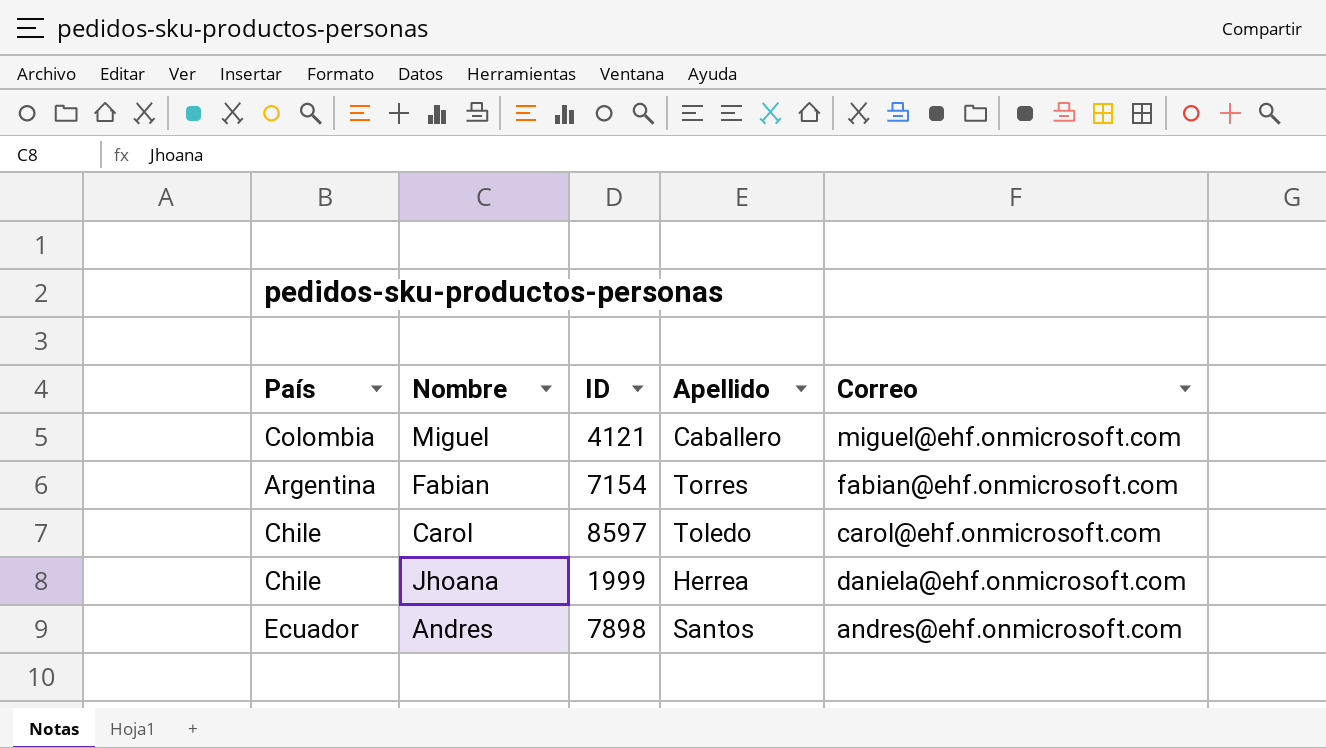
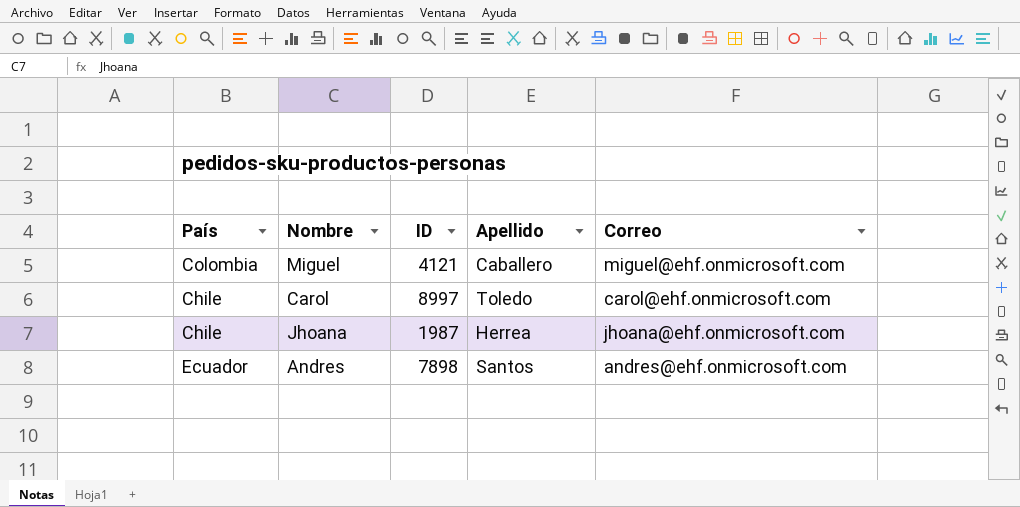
row Fabian: Argentina | 7154 | Torres | fabian@ehf.onmicrosoft.com -> none
Carol | ID: 8597 -> 8997
Jhoana | ID: 1999 -> 1987
Jhoana | Correo: daniela@ehf.onmicrosoft.com -> jhoana@ehf.onmicrosoft.com

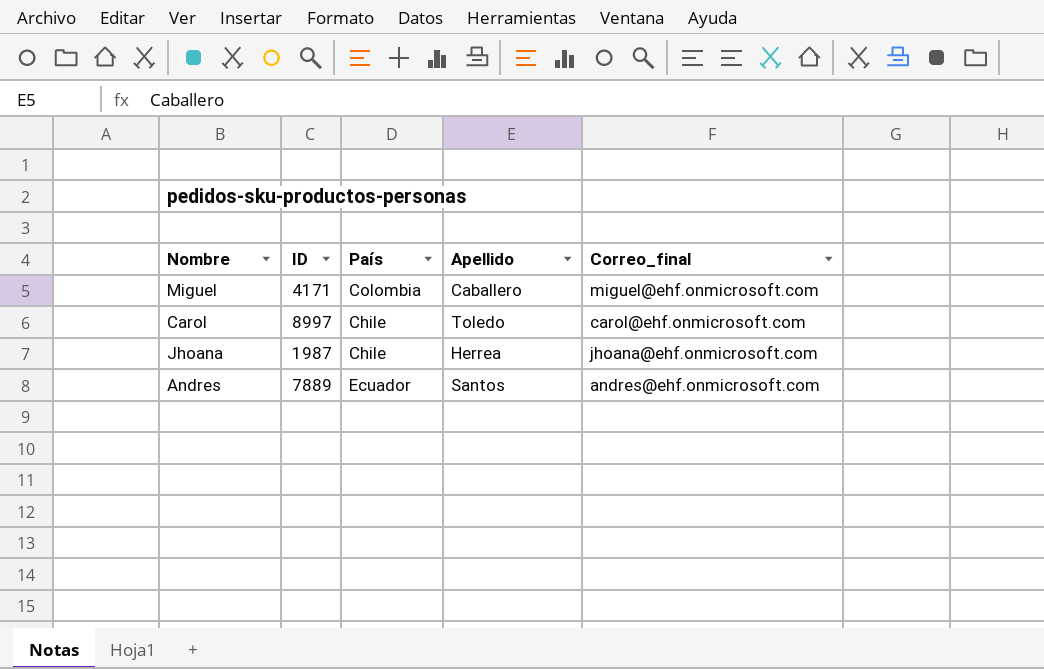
column País | position: 1 -> 3
column name: Correo -> Correo_final
Miguel | ID: 4121 -> 4171
Andres | ID: 7898 -> 7889

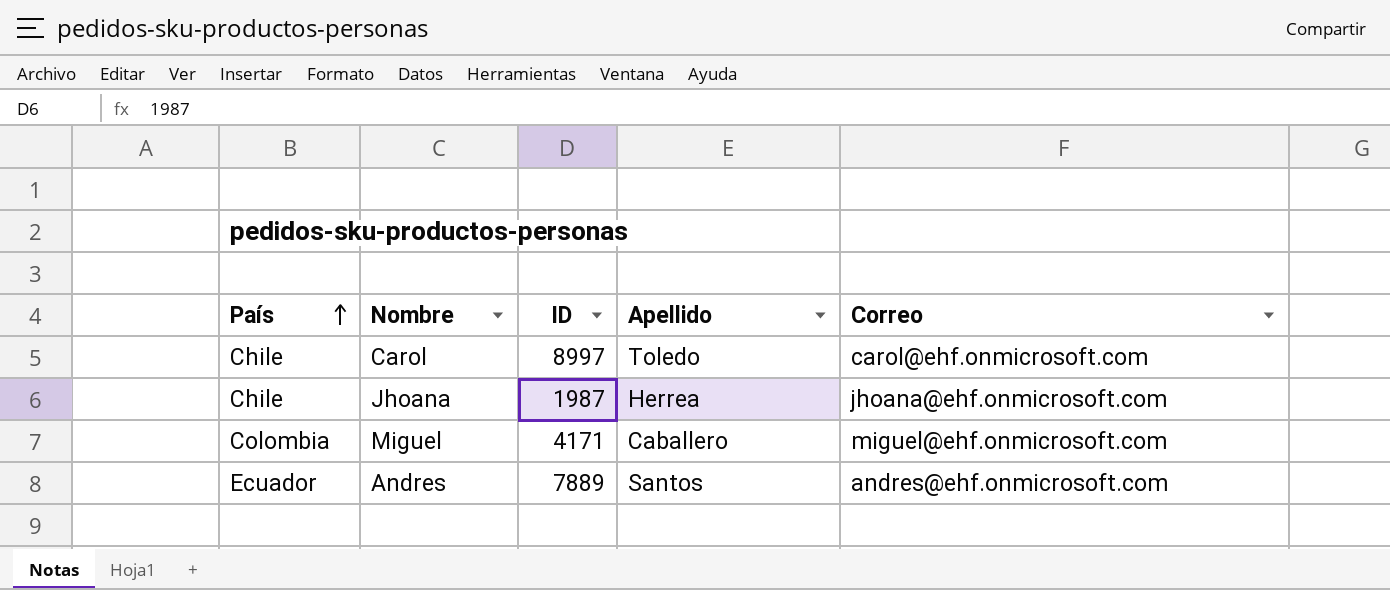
row order: none -> País ascending
column País | position: 3 -> 1
column name: Correo_final -> Correo

